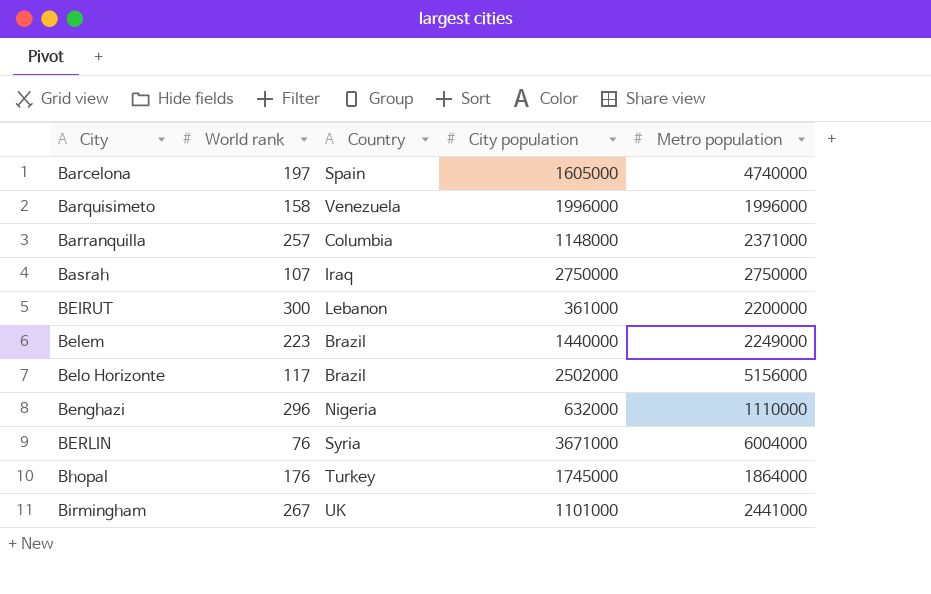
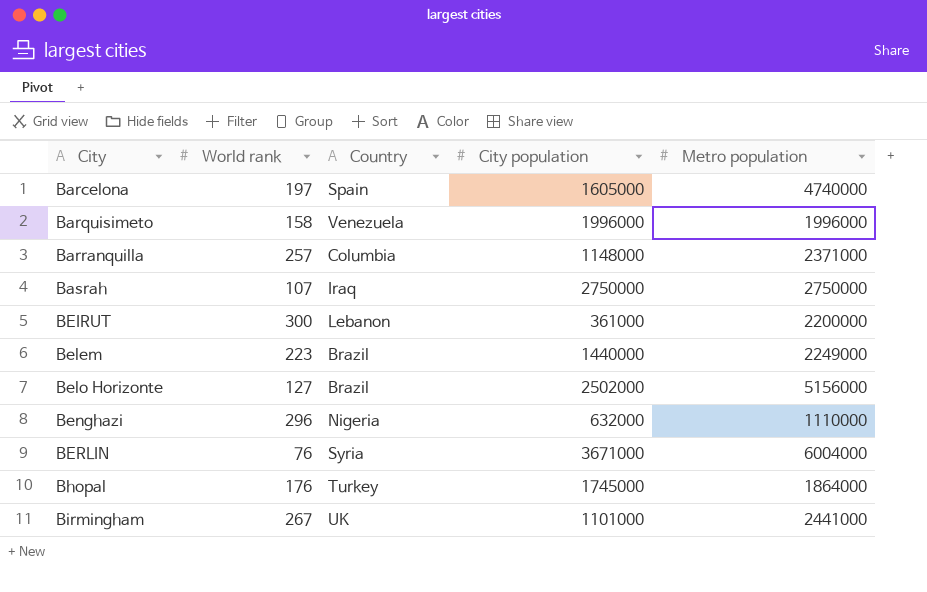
Belo Horizonte | World rank: 117 -> 127

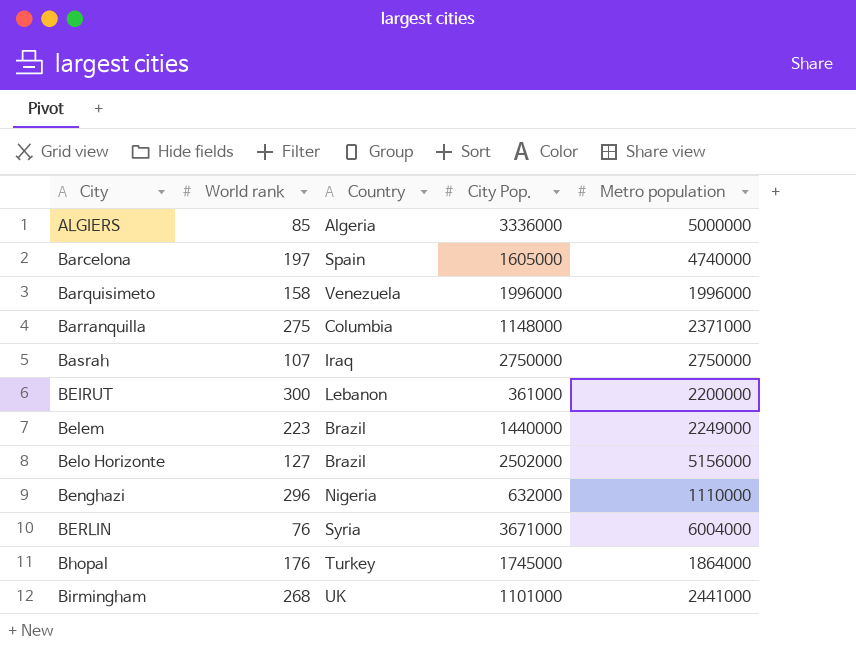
column name: City population -> City Pop.
row ALGIERS: none -> 85 | Algeria | 3336000 | 5000000
Barranquilla | World rank: 257 -> 275
Birmingham | World rank: 267 -> 268

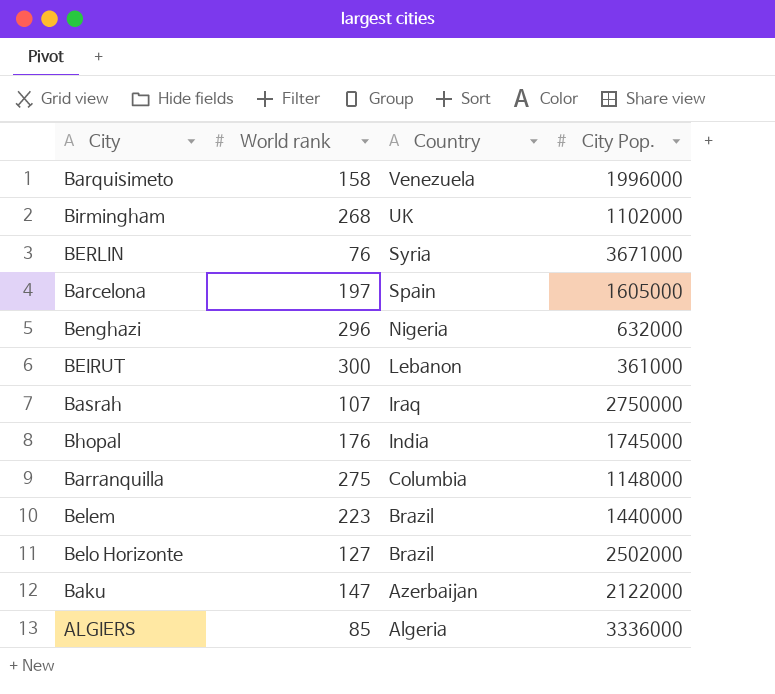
row order: City ascending -> Country descending
column Metro population | position: 5 -> none
Birmingham | City Pop.: 1101000 -> 1102000
Bhopal | Country: Turkey -> India
row Baku: none -> 147 | Azerbaijan | 2122000

